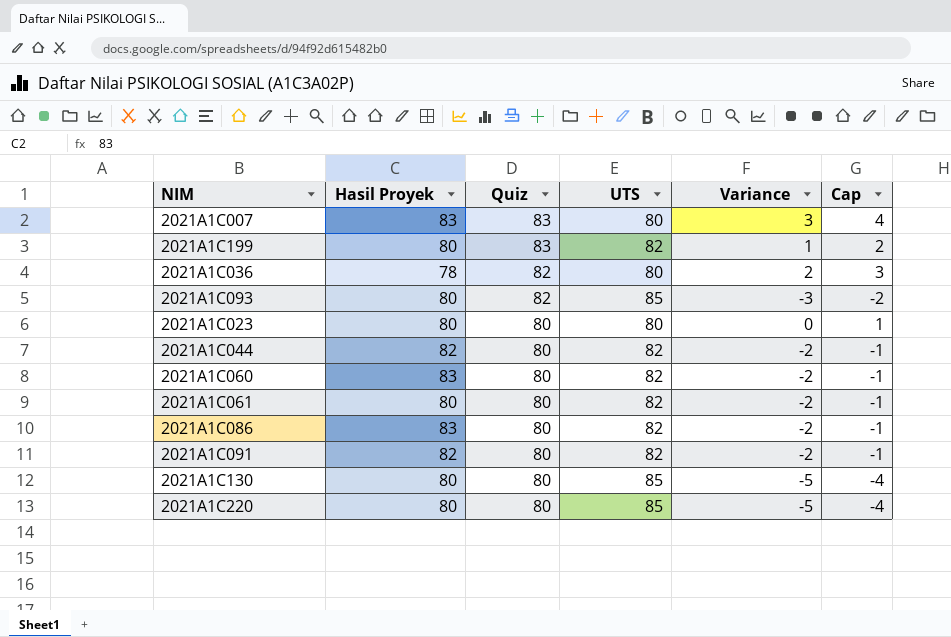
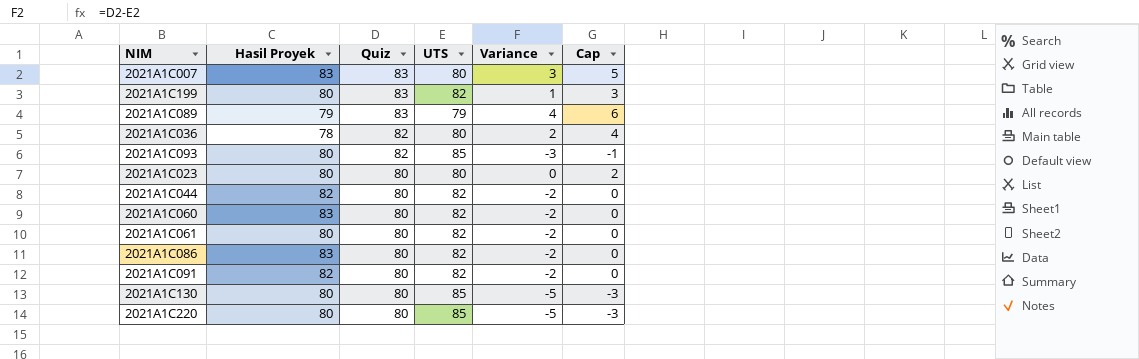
column Cap | formula: [Variance] + 1 -> [Variance] + 2
row 2021A1C089: none -> 79 | 83 | 79 | 4 | 6

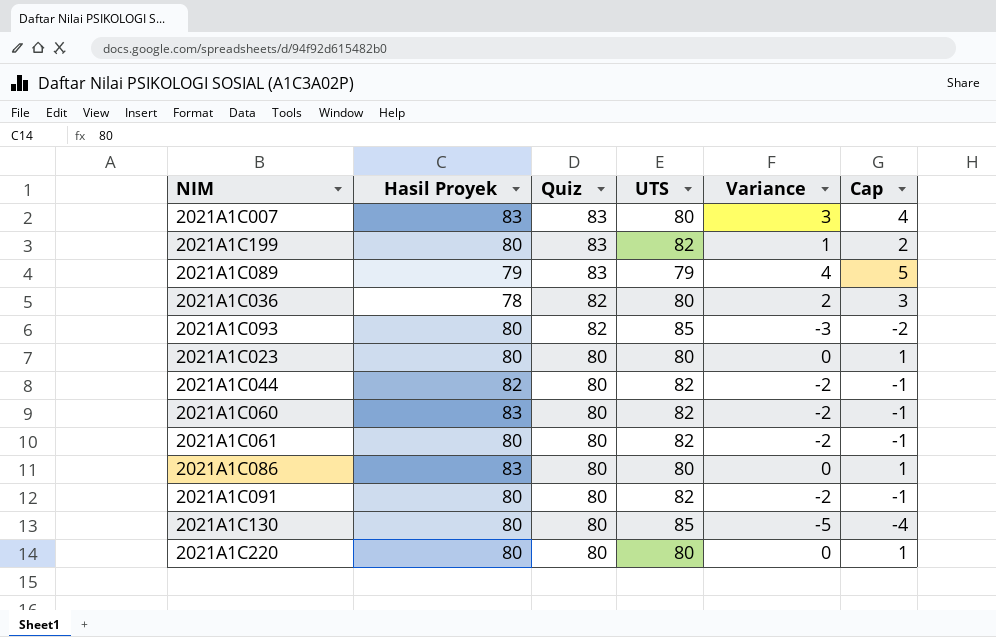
column Cap | formula: [Variance] + 2 -> [Variance] + 1
2021A1C086 | UTS: 82 -> 80
2021A1C086 | Variance: -2 -> 0
2021A1C091 | Hasil Proyek: 82 -> 80
2021A1C220 | UTS: 85 -> 80
2021A1C220 | Variance: -5 -> 0

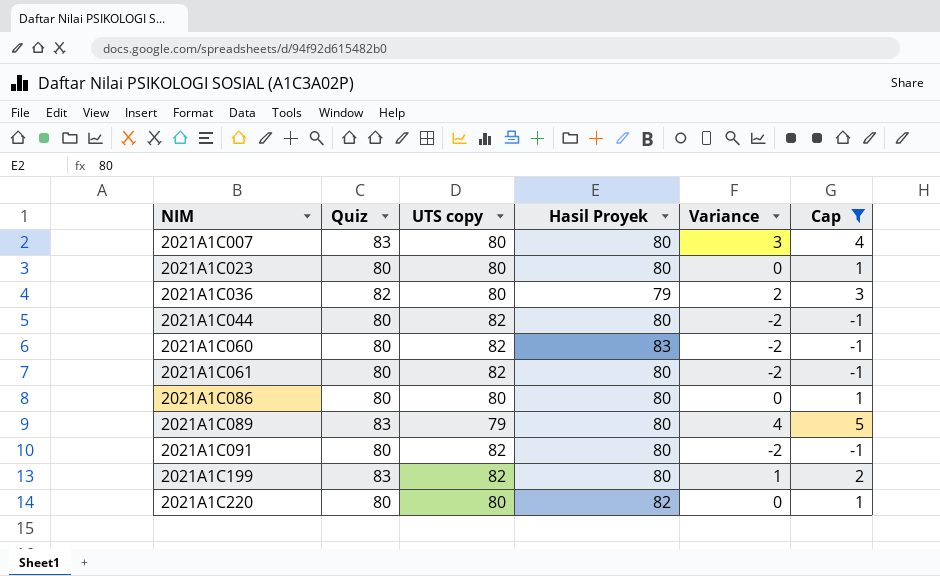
filter: none -> Cap >= -1
row order: Quiz descending -> NIM ascending
column name: UTS -> UTS copy
column Hasil Proyek | position: 2 -> 4
2021A1C007 | Hasil Proyek: 83 -> 80
2021A1C036 | Hasil Proyek: 78 -> 79
2021A1C044 | Hasil Proyek: 82 -> 80
2021A1C086 | Hasil Proyek: 83 -> 80
2021A1C089 | Hasil Proyek: 79 -> 80
2021A1C220 | Hasil Proyek: 80 -> 82

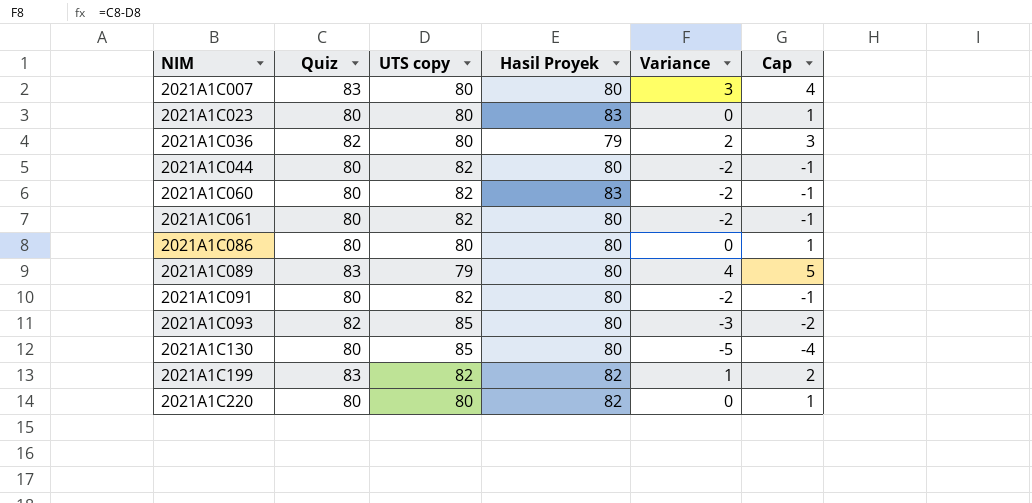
filter: Cap >= -1 -> none
2021A1C023 | Hasil Proyek: 80 -> 83
2021A1C199 | Hasil Proyek: 80 -> 82

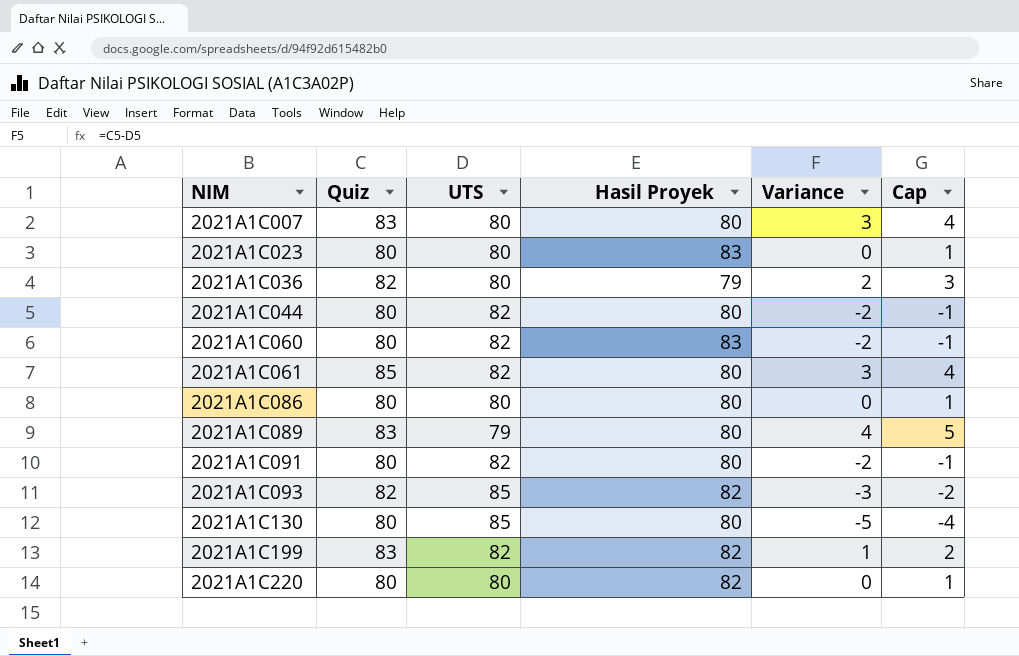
column name: UTS copy -> UTS
2021A1C061 | Quiz: 80 -> 85
2021A1C061 | Variance: -2 -> 3
2021A1C061 | Cap: -1 -> 4
2021A1C093 | Hasil Proyek: 80 -> 82

